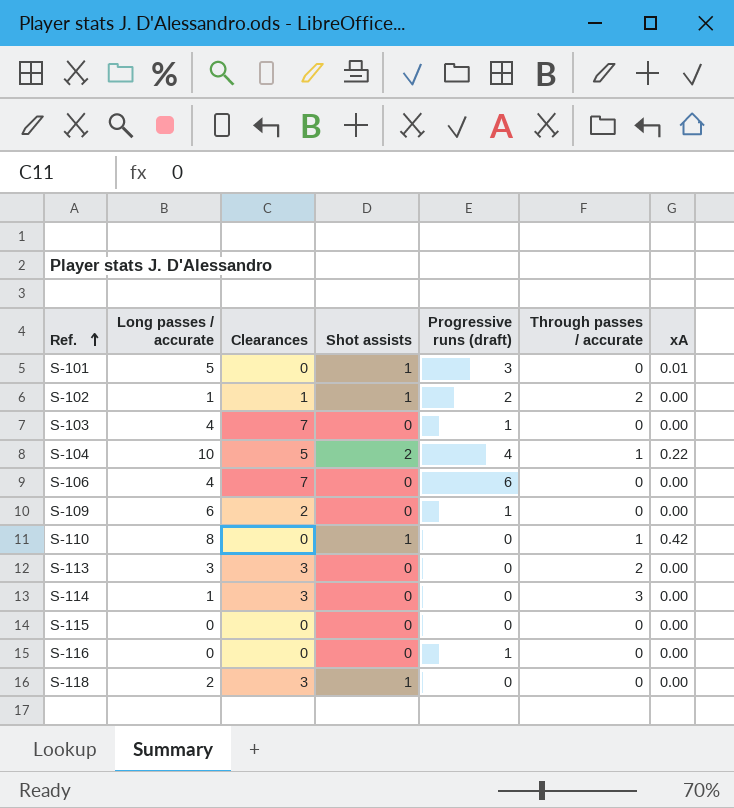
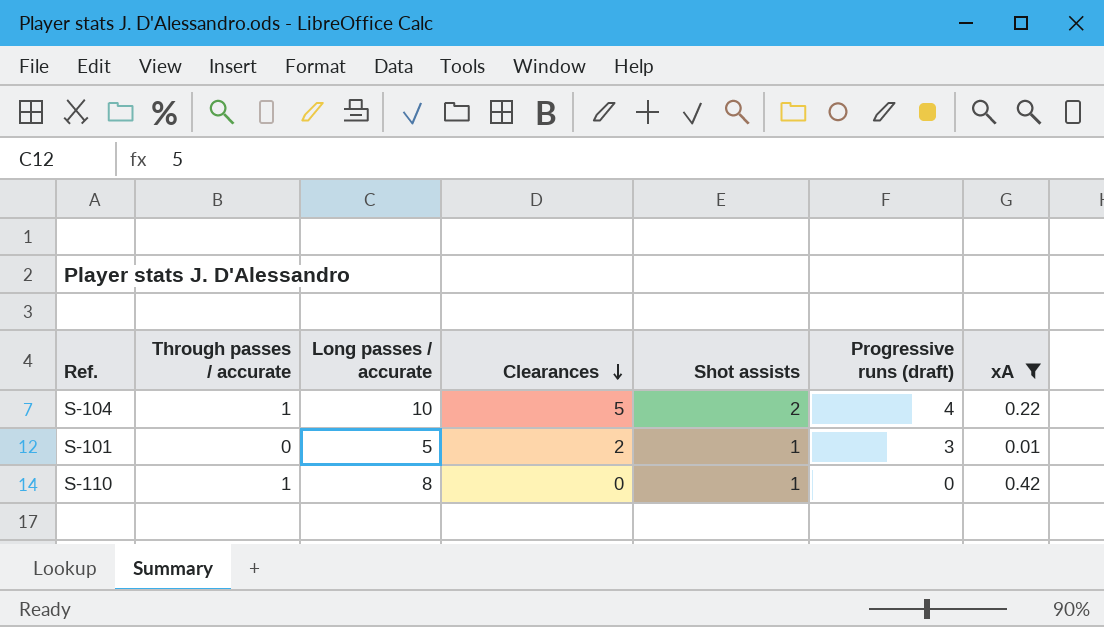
filter: none -> xA != 0.00
row order: Ref. ascending -> Clearances descending
column Through passes / accurate | position: 6 -> 2
S-101 | Clearances: 0 -> 2

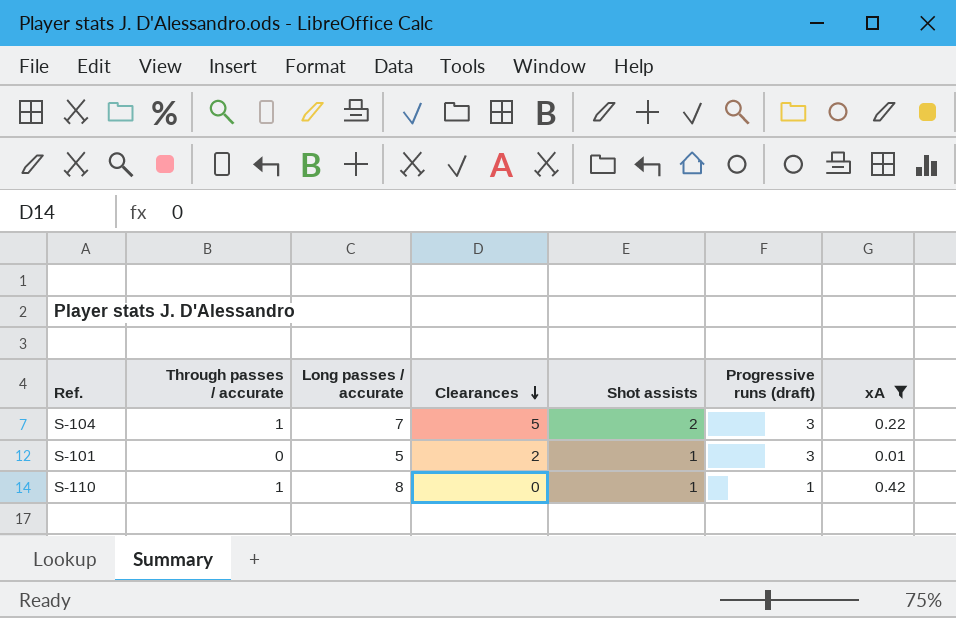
S-104 | Long passes / accurate: 10 -> 7
S-104 | Progressive runs (draft): 4 -> 3
S-110 | Progressive runs (draft): 0 -> 1

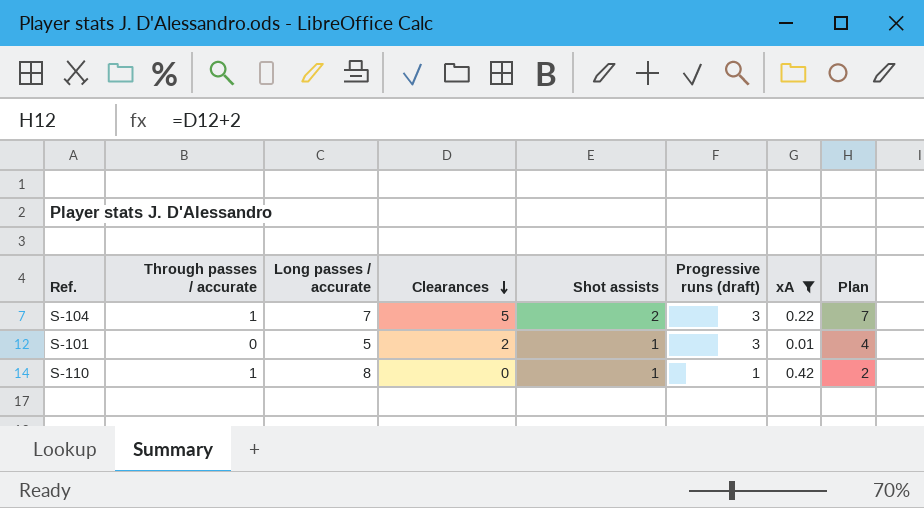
column Plan | formula: none -> [Clearances] + 2

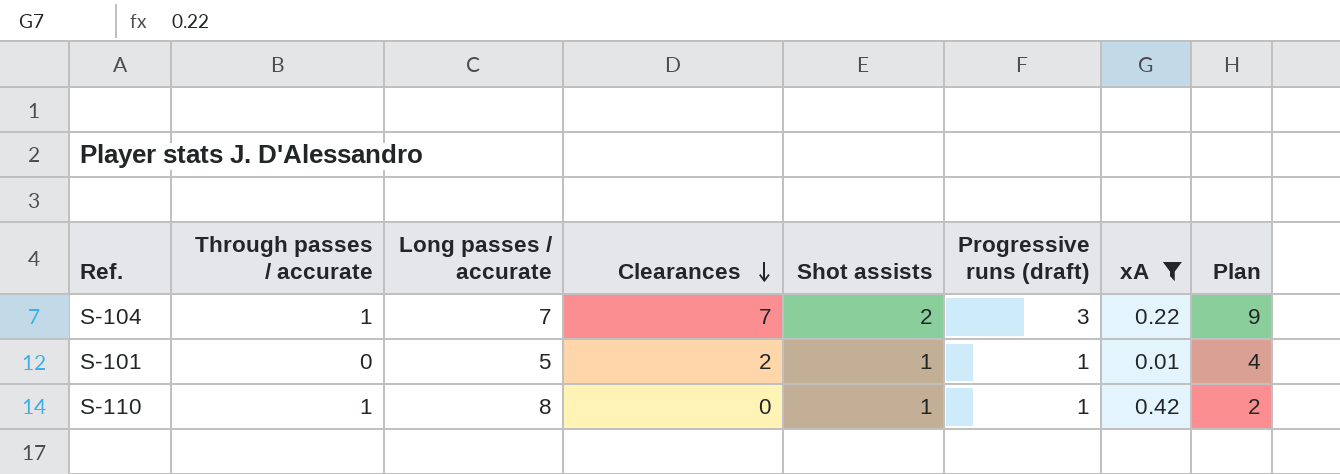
S-104 | Clearances: 5 -> 7
S-104 | Plan: 7 -> 9
S-101 | Progressive runs (draft): 3 -> 1

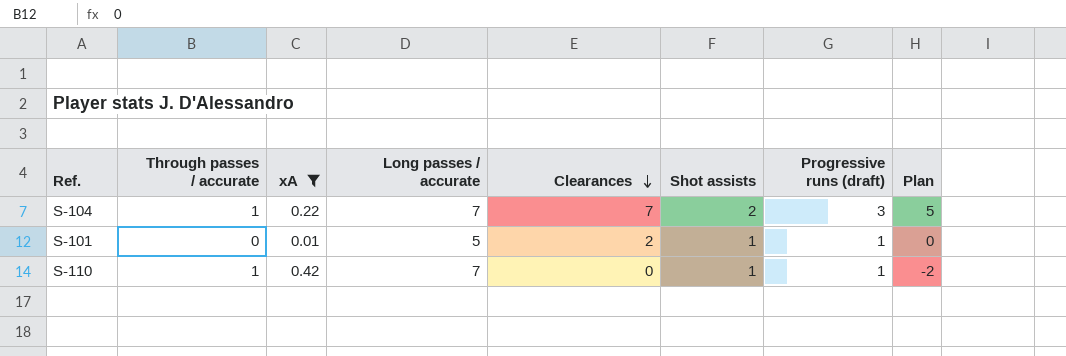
column xA | position: 7 -> 3
column Plan | formula: [Clearances] + 2 -> [Clearances] - 2
S-110 | Long passes / accurate: 8 -> 7

